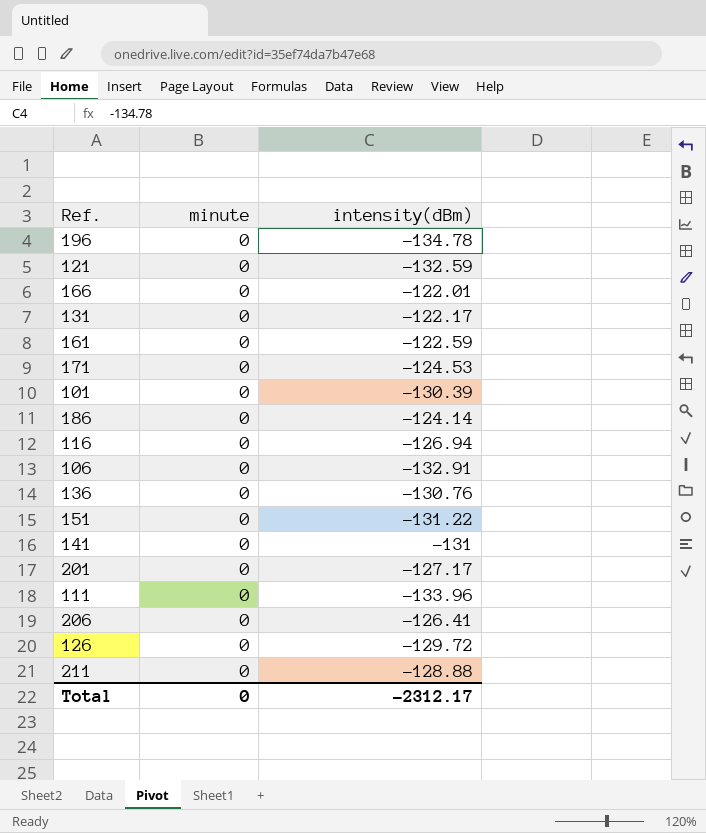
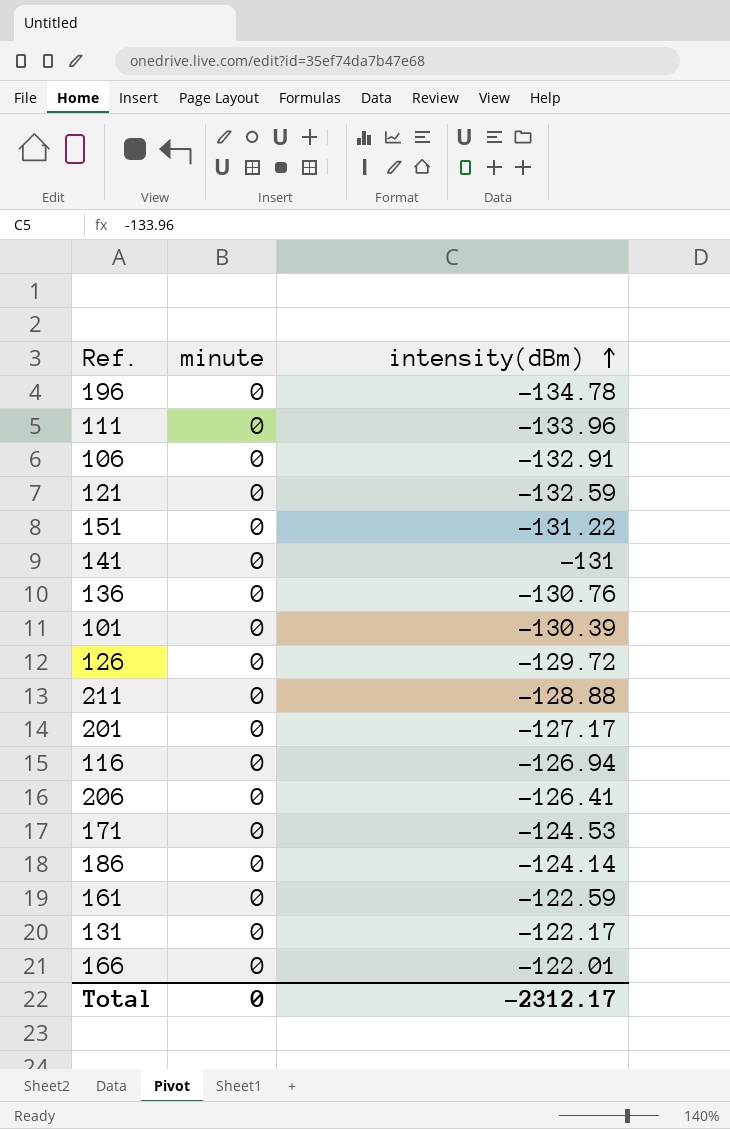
row order: none -> intensity(dBm) ascending

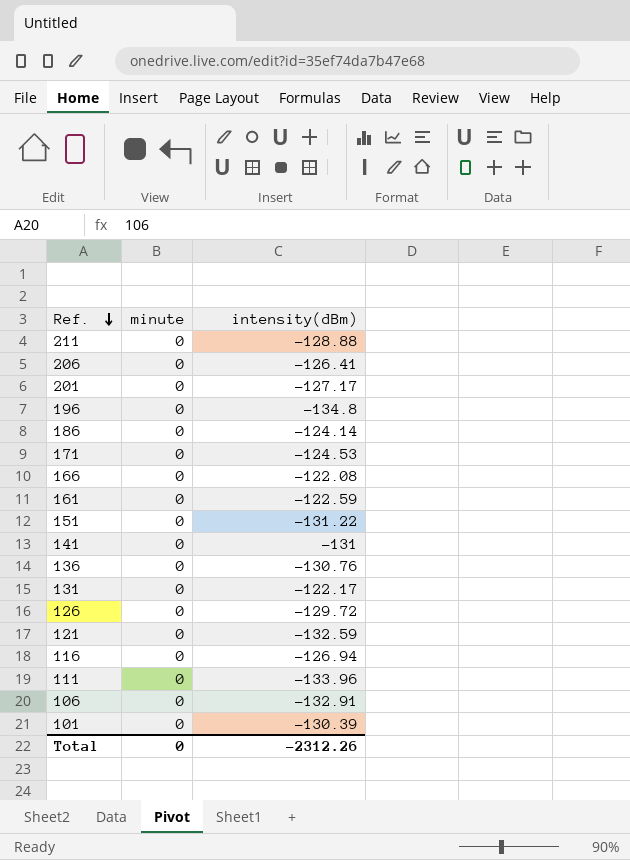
row order: intensity(dBm) ascending -> Ref. descending
196 | intensity(dBm): -134.78 -> -134.8
166 | intensity(dBm): -122.01 -> -122.08
Total | intensity(dBm): -2312.17 -> -2312.26

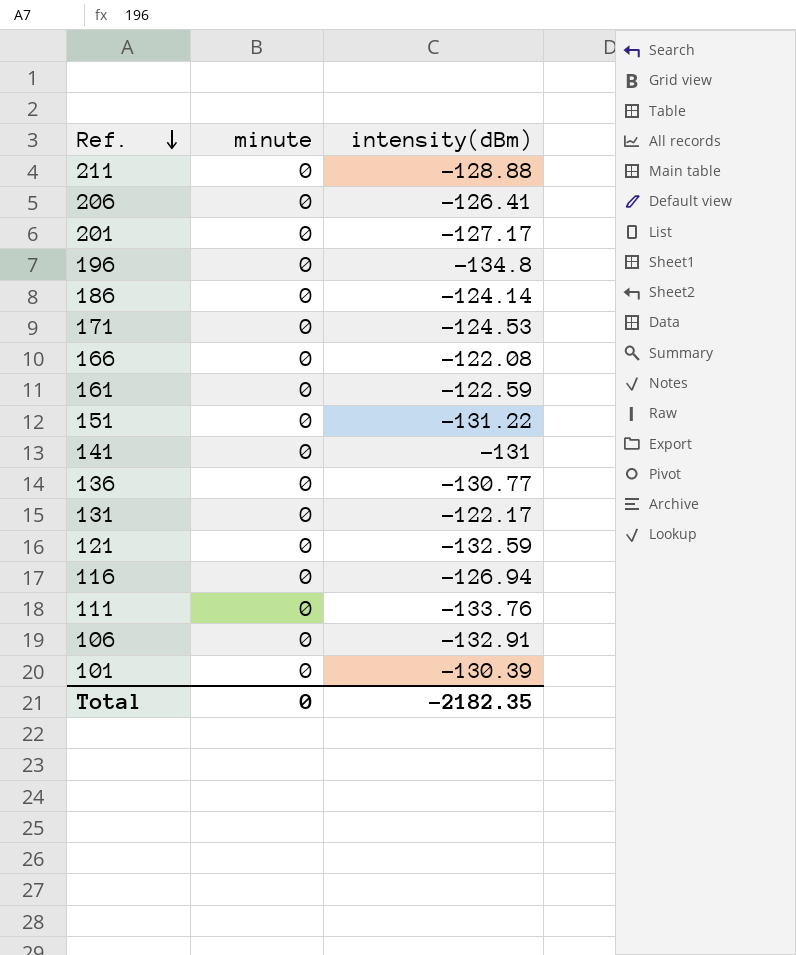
row 126: 0 | -129.72 -> none
136 | intensity(dBm): -130.76 -> -130.77
111 | intensity(dBm): -133.96 -> -133.76
Total | intensity(dBm): -2312.26 -> -2182.35

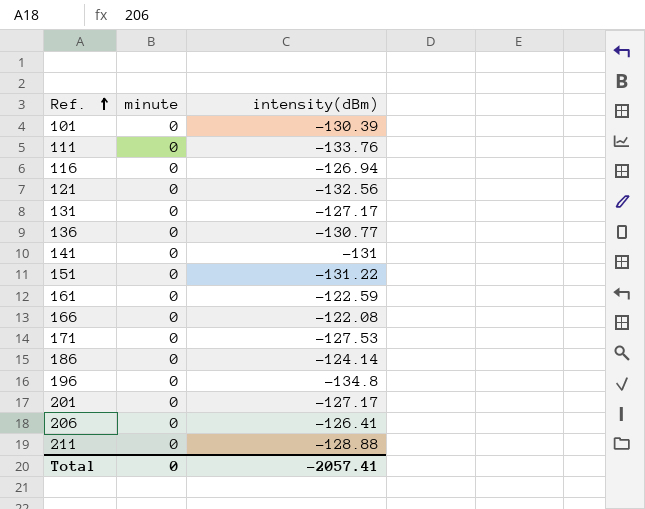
row order: Ref. descending -> Ref. ascending
row 106: 0 | -132.91 -> none
121 | intensity(dBm): -132.59 -> -132.56
131 | intensity(dBm): -122.17 -> -127.17
171 | intensity(dBm): -124.53 -> -127.53
Total | intensity(dBm): -2182.35 -> -2057.41

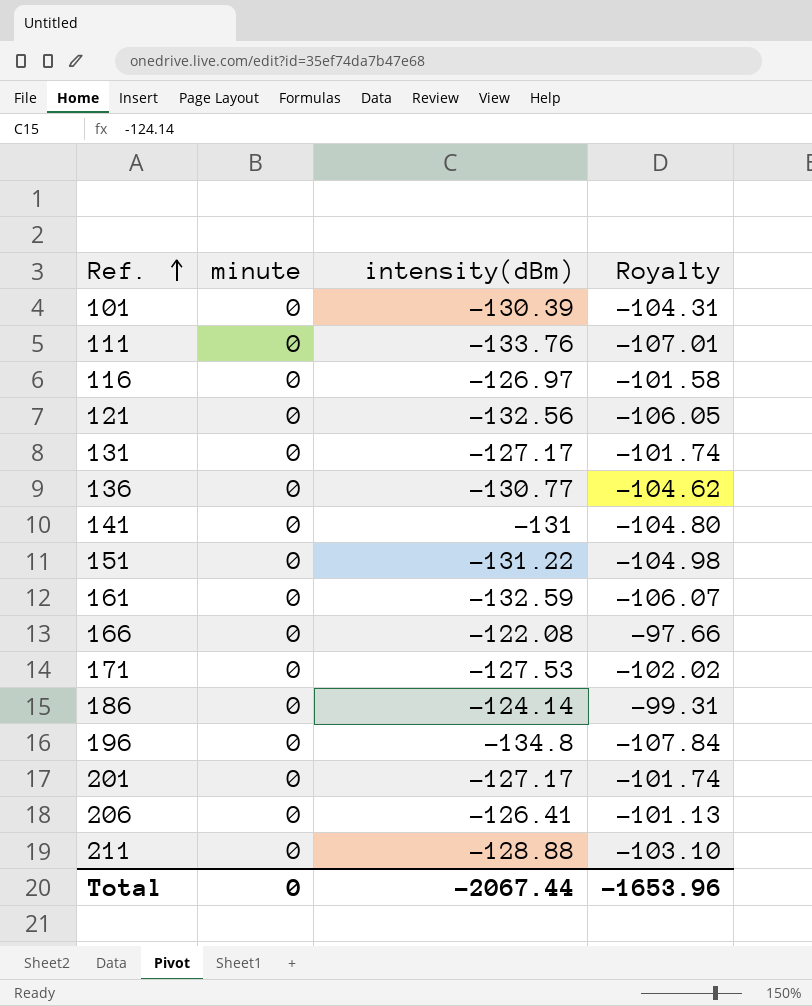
column Royalty | formula: none -> [intensity(dBm)] * 0.8
116 | intensity(dBm): -126.94 -> -126.97
161 | intensity(dBm): -122.59 -> -132.59
Total | intensity(dBm): -2057.41 -> -2067.44

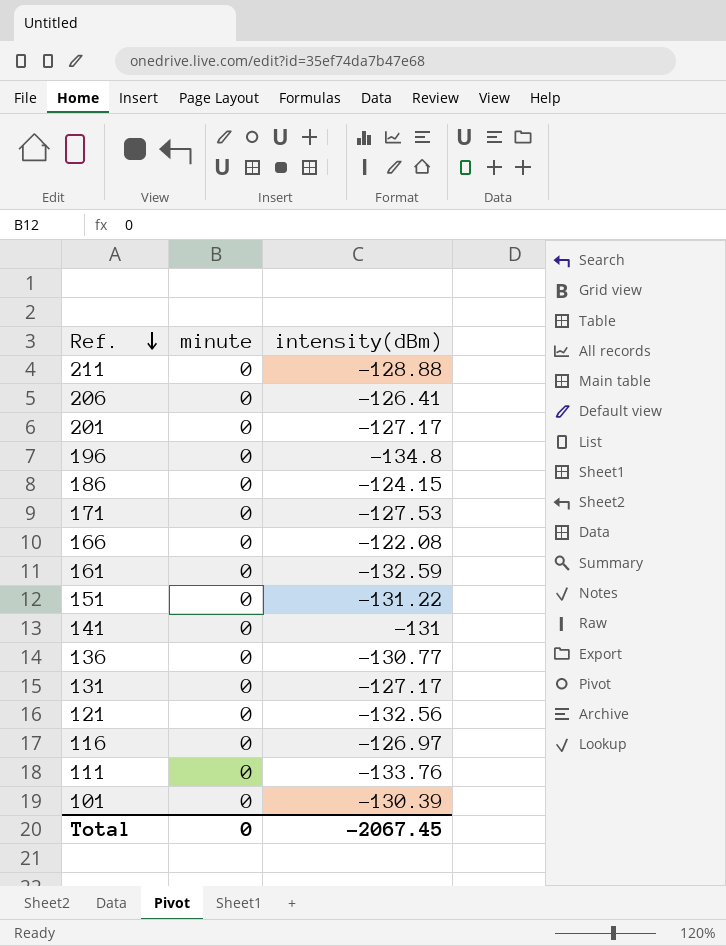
row order: Ref. ascending -> Ref. descending
column Royalty | formula: [intensity(dBm)] * 0.8 -> none
186 | intensity(dBm): -124.14 -> -124.15
Total | intensity(dBm): -2067.44 -> -2067.45

